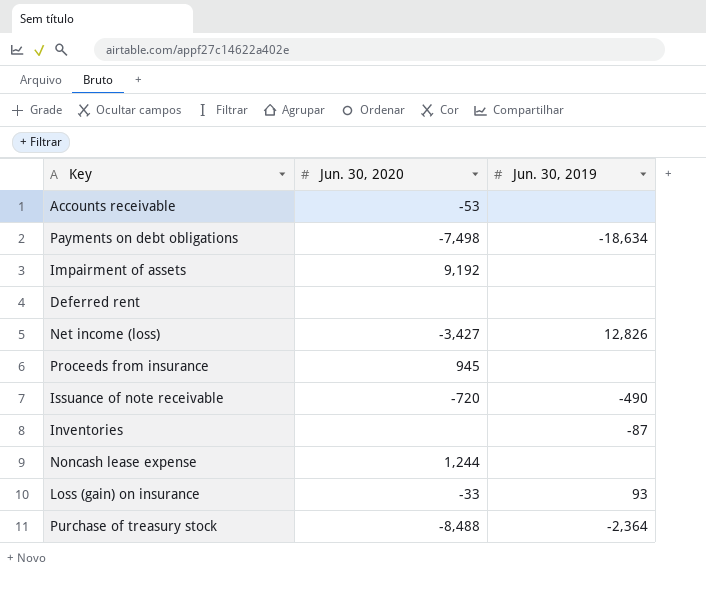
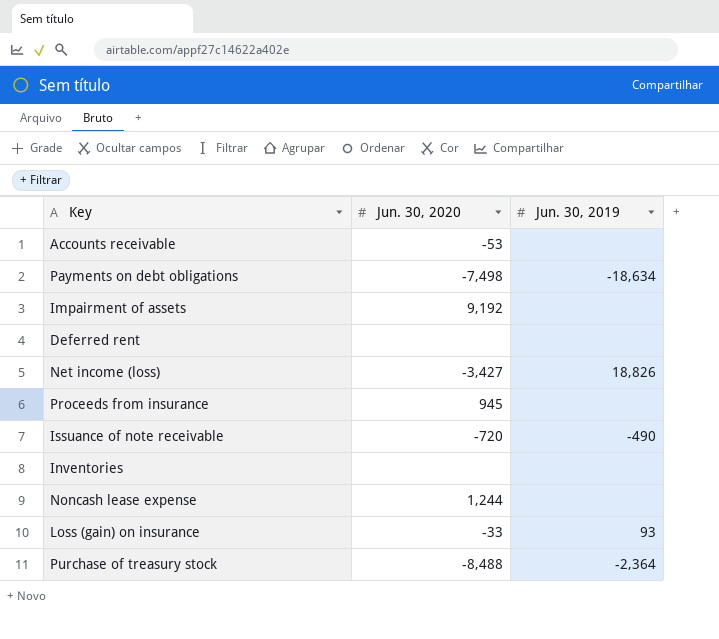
Net income (loss) | Jun. 30, 2019: 12,826 -> 18,826
Inventories | Jun. 30, 2019: -87 -> none

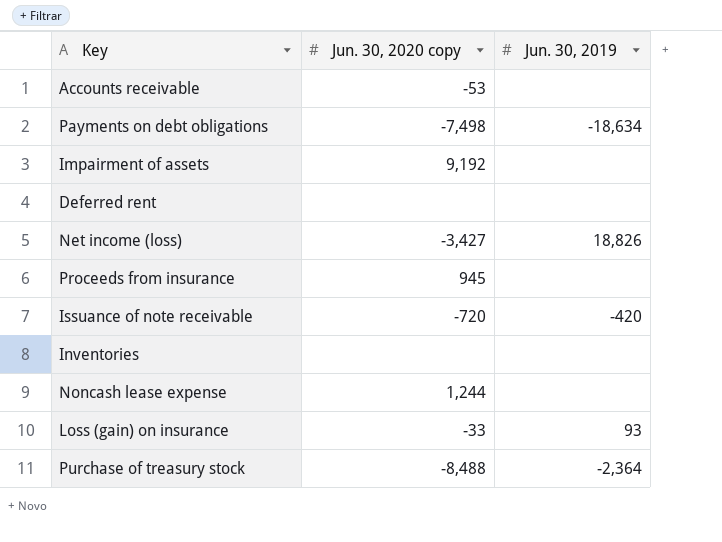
column name: Jun. 30, 2020 -> Jun. 30, 2020 copy
Issuance of note receivable | Jun. 30, 2019: -490 -> -420

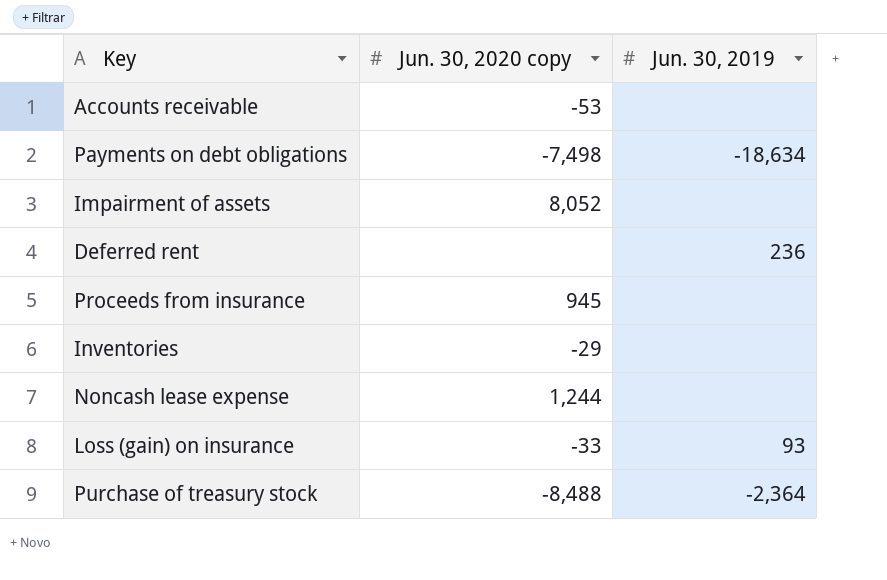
row Net income (loss): -3,427 | 18,826 -> none
row Issuance of note receivable: -720 | -420 -> none
Impairment of assets | Jun. 30, 2020 copy: 9,192 -> 8,052
Deferred rent | Jun. 30, 2019: none -> 236
Inventories | Jun. 30, 2020 copy: none -> -29

